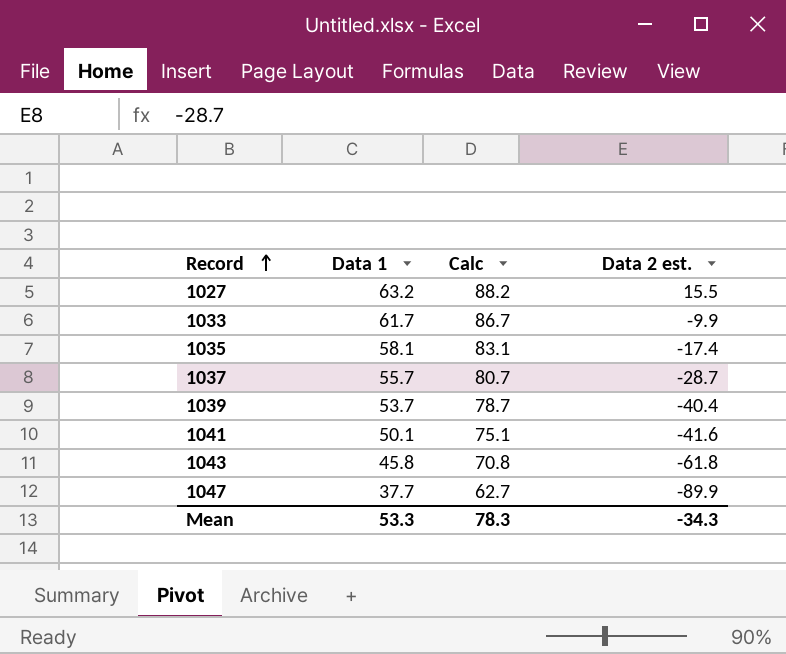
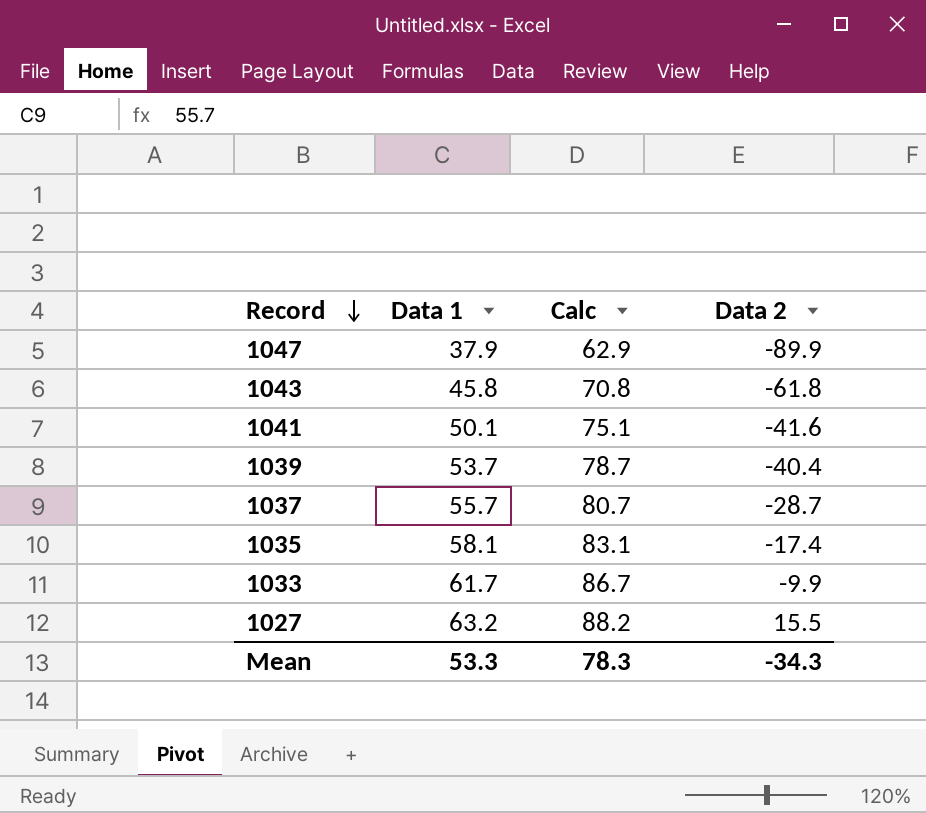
row order: Record ascending -> Record descending
column name: Data 2 est. -> Data 2
1047 | Data 1: 37.7 -> 37.9
1047 | Calc: 62.7 -> 62.9

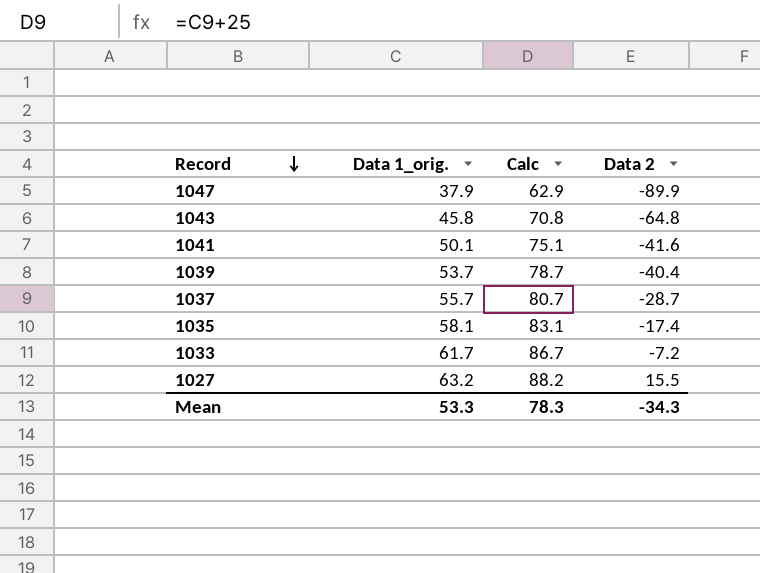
column name: Data 1 -> Data 1_orig.
1043 | Data 2: -61.8 -> -64.8
1033 | Data 2: -9.9 -> -7.2

